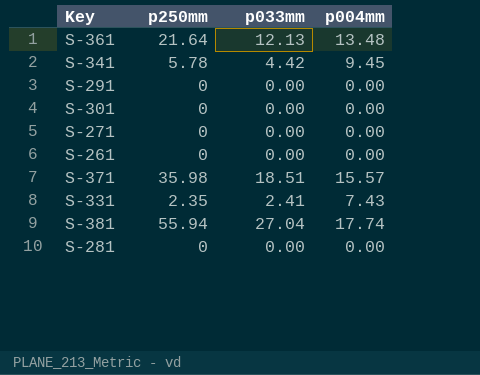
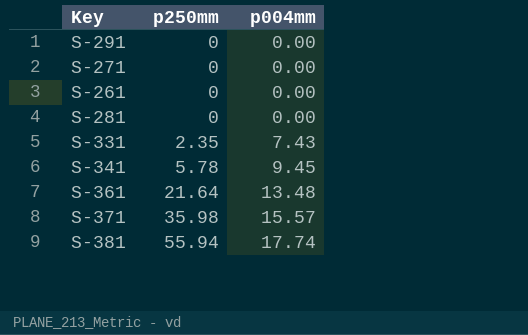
row order: none -> p250mm ascending
column p033mm | position: 3 -> none
row S-301: 0 | 0.00 | 0.00 -> none

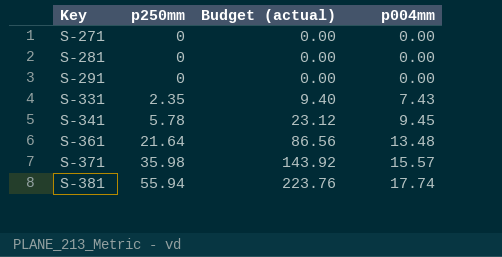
row order: p250mm ascending -> Key ascending
column Budget (actual) | formula: none -> [p250mm] * 4
row S-261: 0 | 0.00 -> none

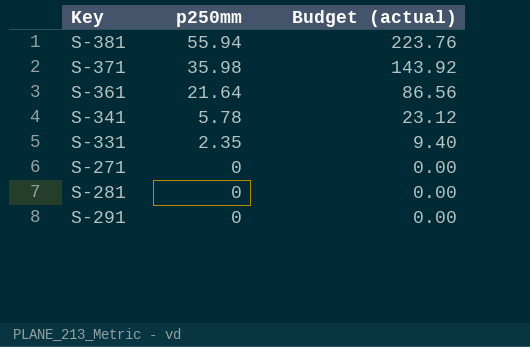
row order: Key ascending -> p250mm descending
column p004mm | position: 4 -> none

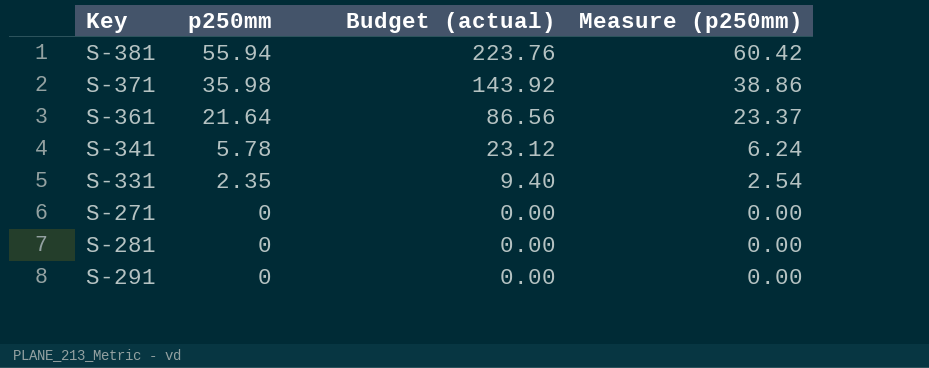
column Measure (p250mm) | formula: none -> [p250mm] * 1.08

